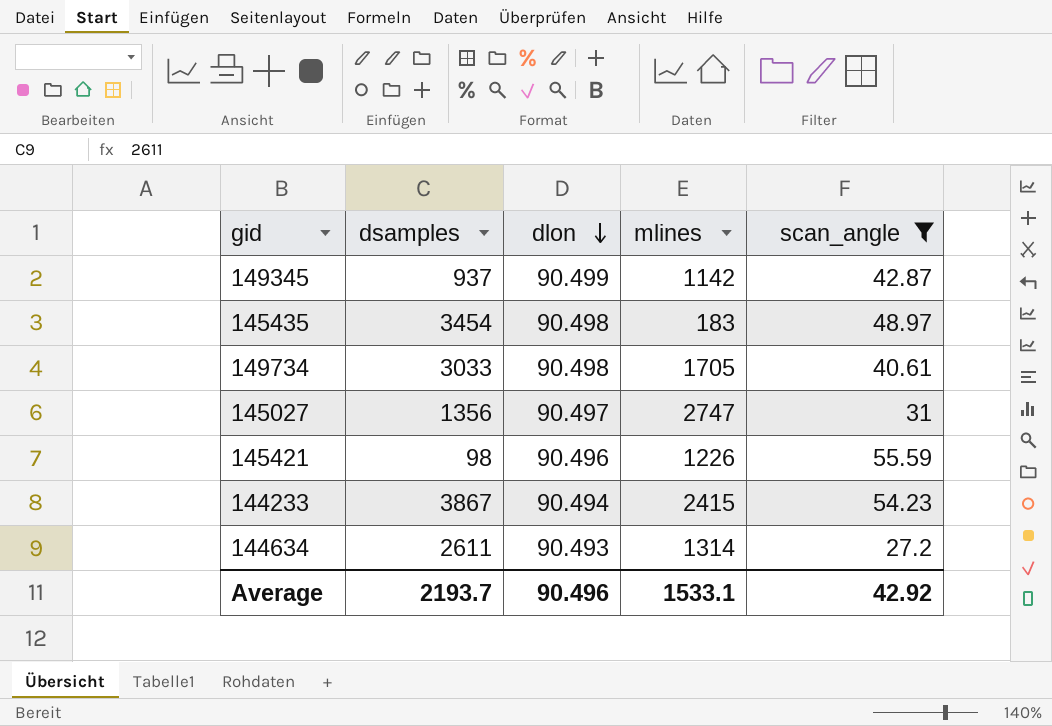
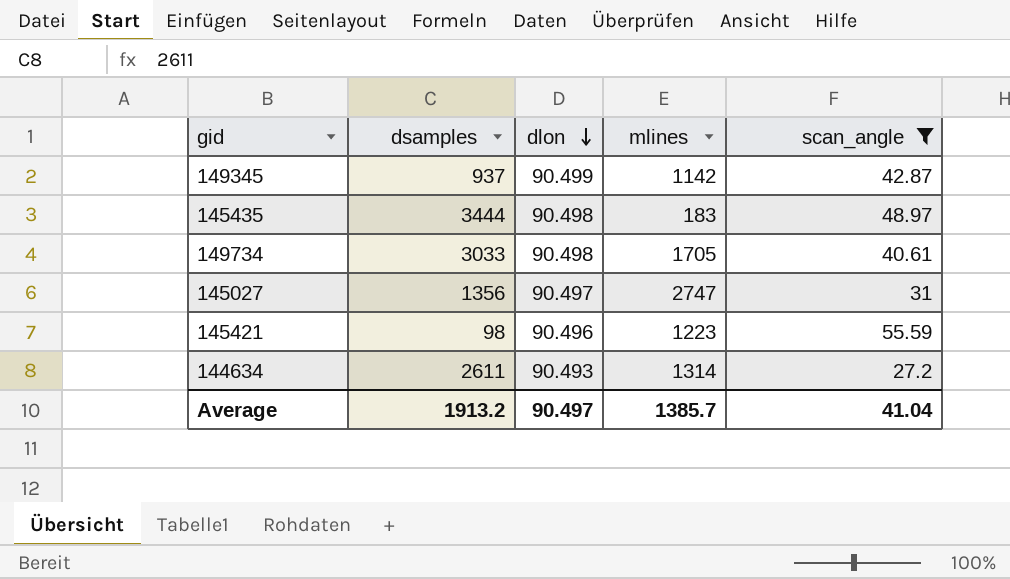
row 144233: 3867 | 90.494 | 2415 | 54.23 -> none
145435 | dsamples: 3454 -> 3444
145421 | mlines: 1226 -> 1223
Average | dsamples: 2193.7 -> 1913.2
Average | dlon: 90.496 -> 90.497
Average | mlines: 1533.1 -> 1385.7
Average | scan_angle: 42.92 -> 41.04

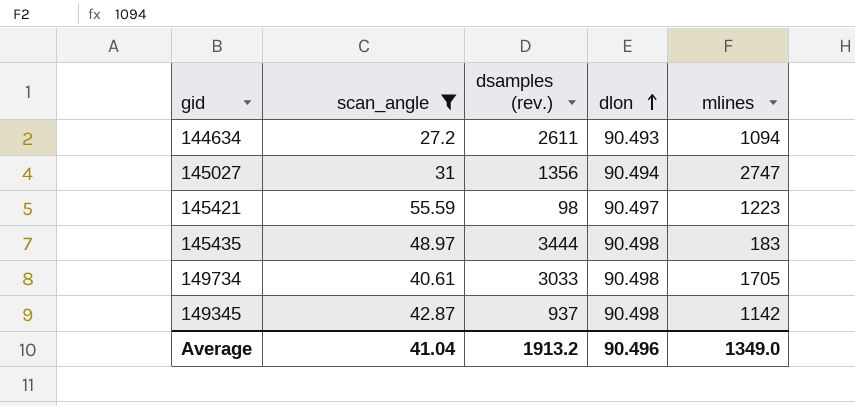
row order: dlon descending -> dlon ascending
column scan_angle | position: 5 -> 2
column name: dsamples -> dsamples (rev.)
144634 | mlines: 1314 -> 1094
145027 | dlon: 90.497 -> 90.494
145421 | dlon: 90.496 -> 90.497
149345 | dlon: 90.499 -> 90.498
Average | dlon: 90.497 -> 90.496
Average | mlines: 1385.7 -> 1349.0

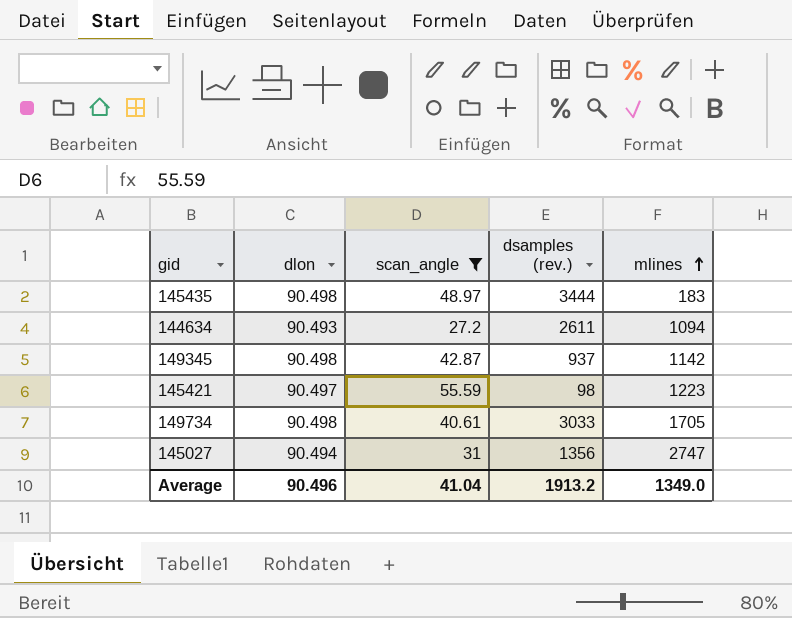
row order: dlon ascending -> mlines ascending
column dlon | position: 4 -> 2

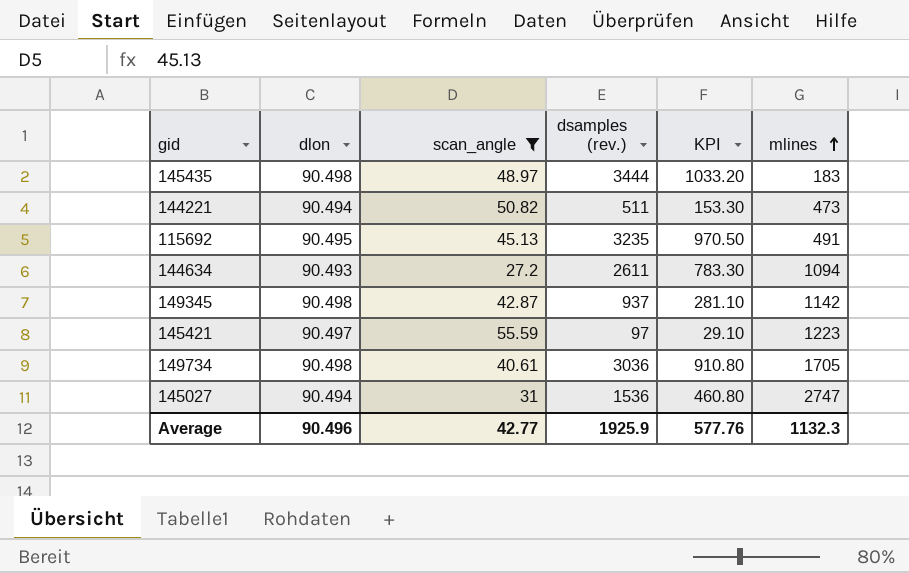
column KPI | formula: none -> [dsamples (rev.)] * 0.3
row 144221: none -> 90.494 | 50.82 | 511 | 153.30 | 473
row 115692: none -> 90.495 | 45.13 | 3235 | 970.50 | 491
145421 | dsamples (rev.): 98 -> 97
149734 | dsamples (rev.): 3033 -> 3036
145027 | dsamples (rev.): 1356 -> 1536
Average | scan_angle: 41.04 -> 42.77
Average | dsamples (rev.): 1913.2 -> 1925.9
Average | mlines: 1349.0 -> 1132.3

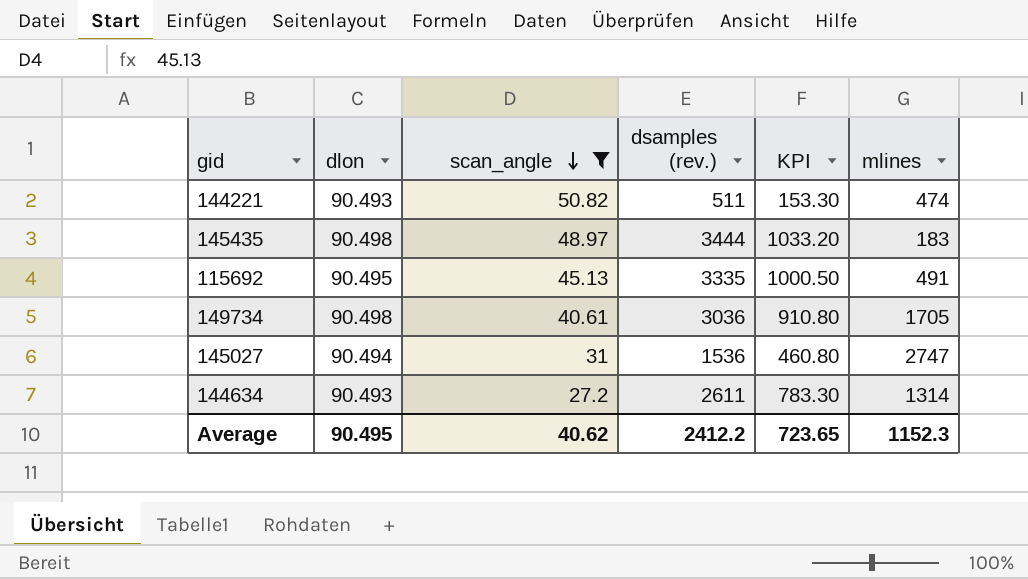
row order: mlines ascending -> scan_angle descending
row 149345: 90.498 | 42.87 | 937 | 281.10 | 1142 -> none
row 145421: 90.497 | 55.59 | 97 | 29.10 | 1223 -> none
144221 | dlon: 90.494 -> 90.493
144221 | mlines: 473 -> 474
115692 | dsamples (rev.): 3235 -> 3335
115692 | KPI: 970.50 -> 1000.50
144634 | mlines: 1094 -> 1314
Average | dlon: 90.496 -> 90.495
Average | scan_angle: 42.77 -> 40.62
Average | dsamples (rev.): 1925.9 -> 2412.2
Average | KPI: 577.76 -> 723.65
Average | mlines: 1132.3 -> 1152.3

